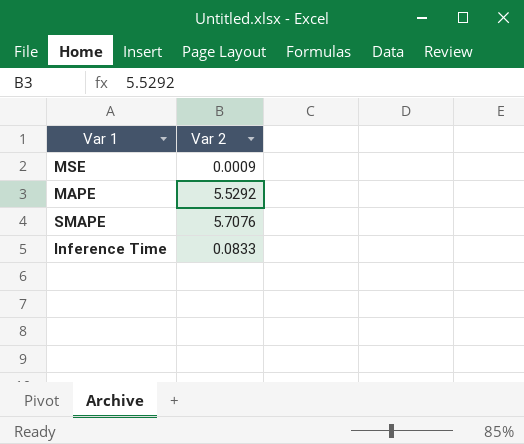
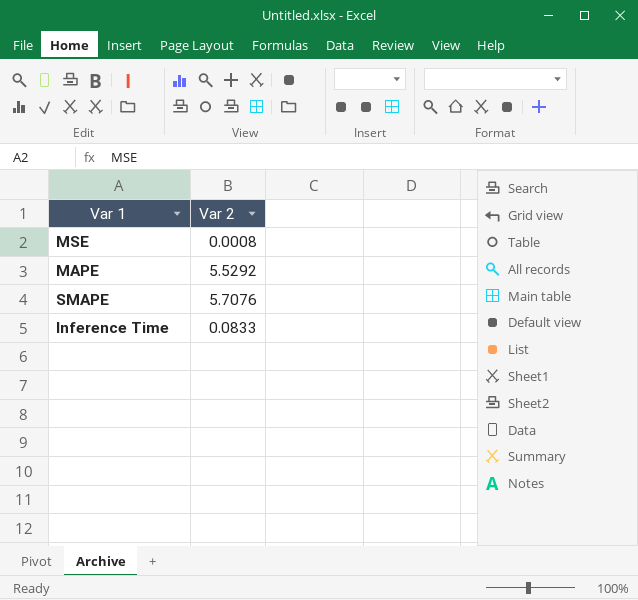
MSE | Var 2: 0.0009 -> 0.0008

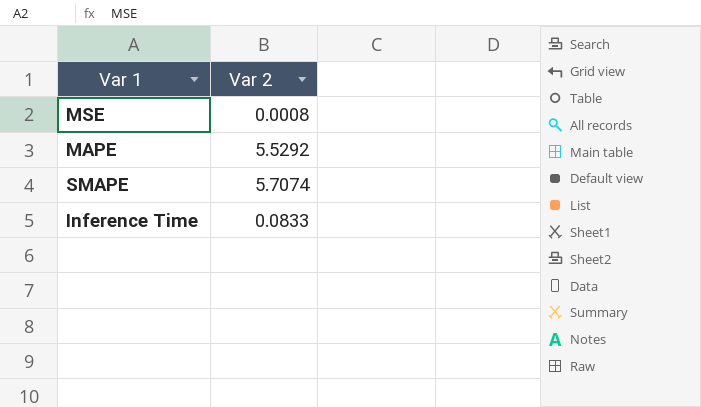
SMAPE | Var 2: 5.7076 -> 5.7074

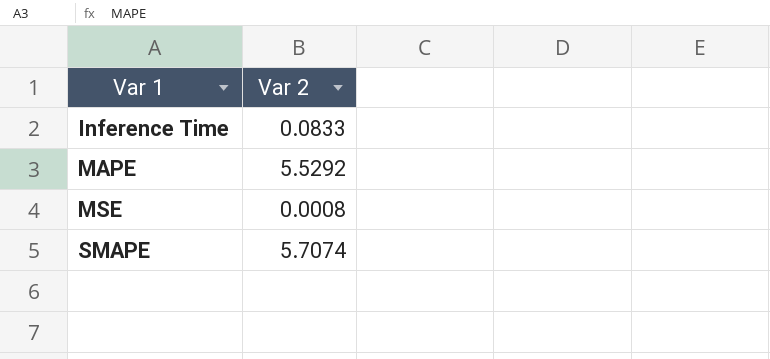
row order: none -> Var 1 ascending

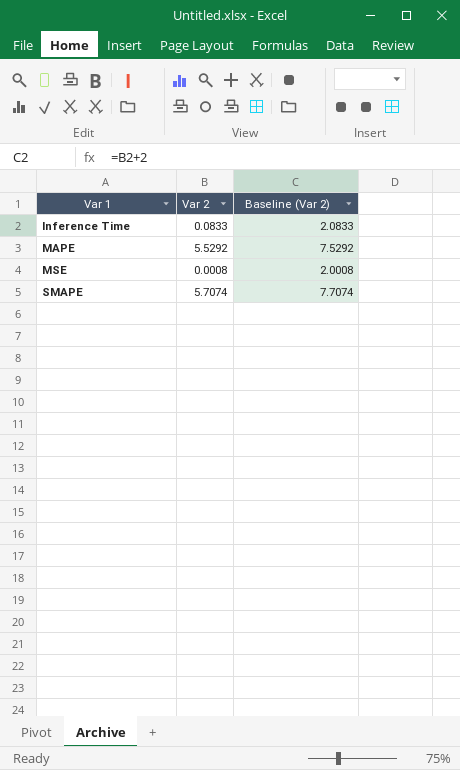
column Baseline (Var 2) | formula: none -> [Var 2] + 2

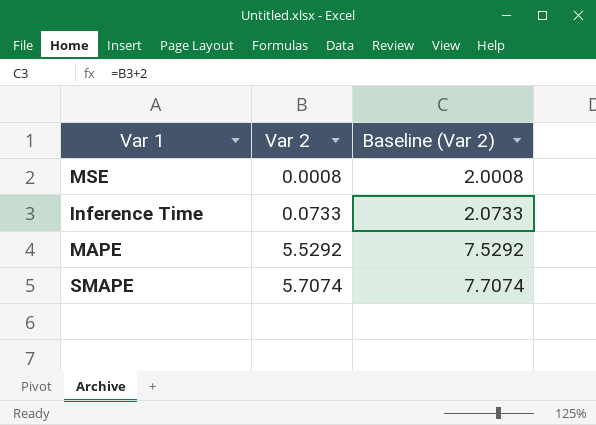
row order: Var 1 ascending -> Var 2 ascending
Inference Time | Var 2: 0.0833 -> 0.0733
Inference Time | Baseline (Var 2): 2.0833 -> 2.0733

